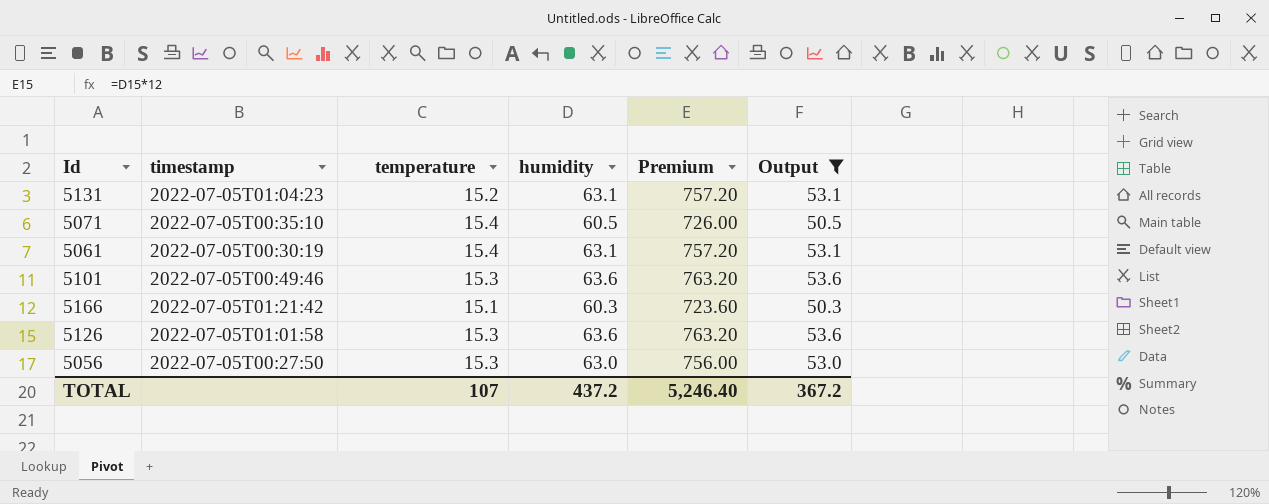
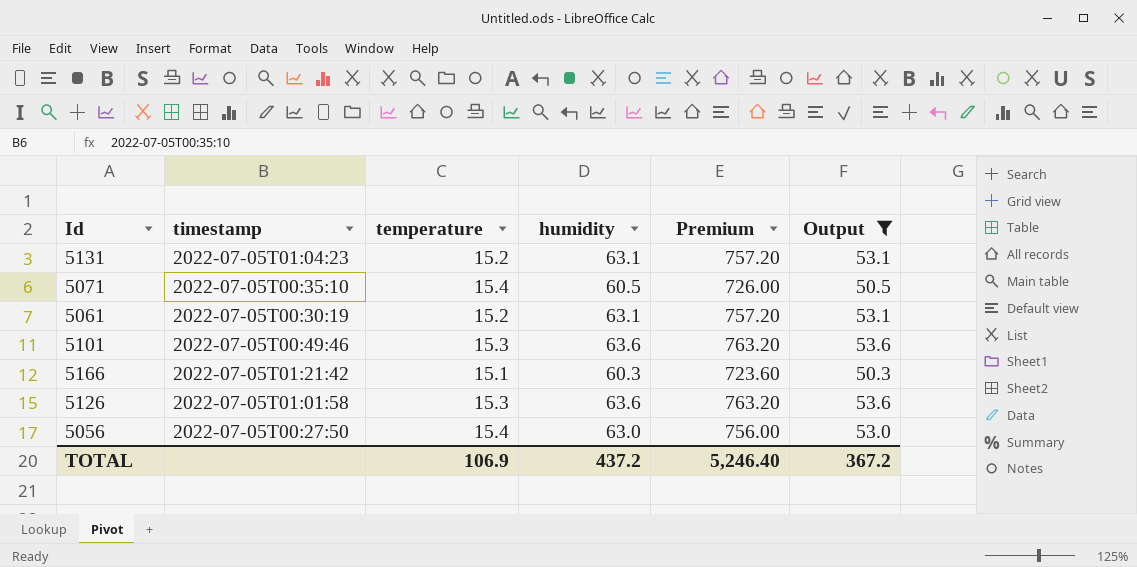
5061 | temperature: 15.4 -> 15.2
5056 | temperature: 15.3 -> 15.4
TOTAL | temperature: 107 -> 106.9

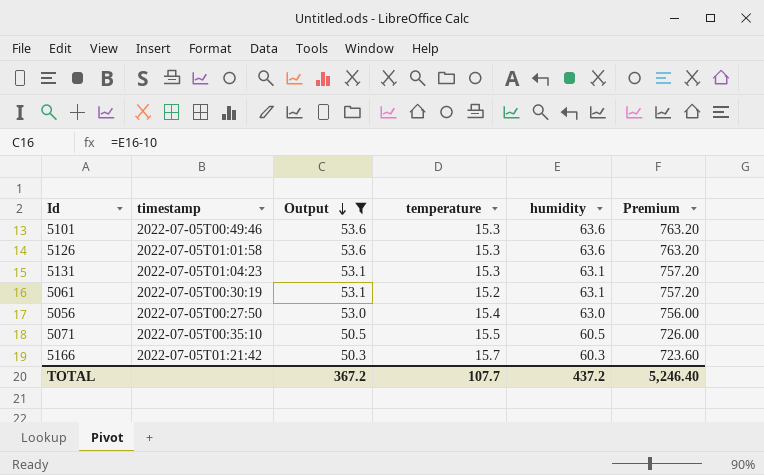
row order: none -> Output descending
column Output | position: 6 -> 3
5131 | temperature: 15.2 -> 15.3
5071 | temperature: 15.4 -> 15.5
5166 | temperature: 15.1 -> 15.7
TOTAL | temperature: 106.9 -> 107.7

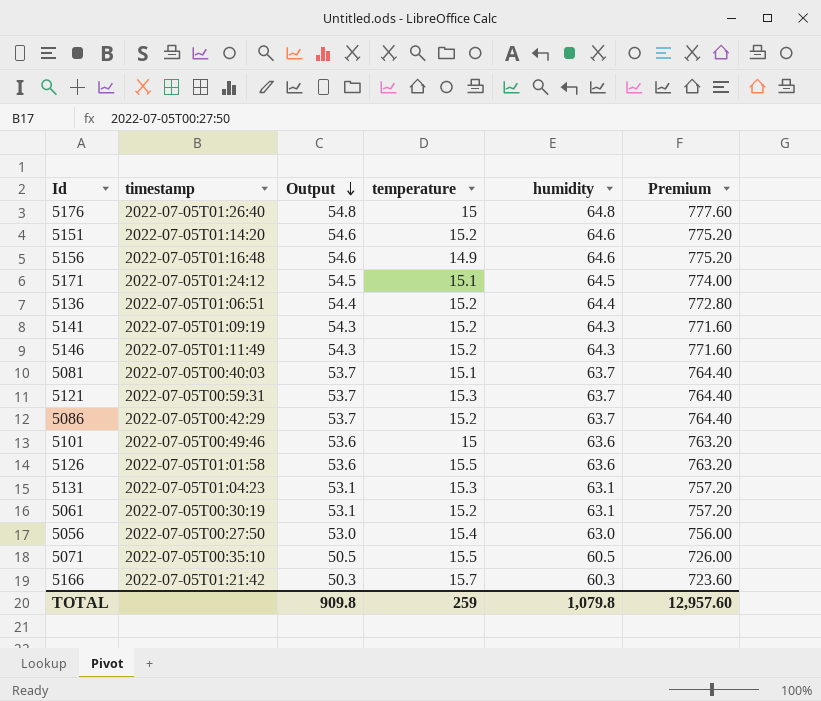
filter: Output <= 53.6 -> none
5101 | temperature: 15.3 -> 15
5126 | temperature: 15.3 -> 15.5
TOTAL | Output: 367.2 -> 909.8
TOTAL | temperature: 107.7 -> 259
TOTAL | humidity: 437.2 -> 1,079.8
TOTAL | Premium: 5,246.40 -> 12,957.60

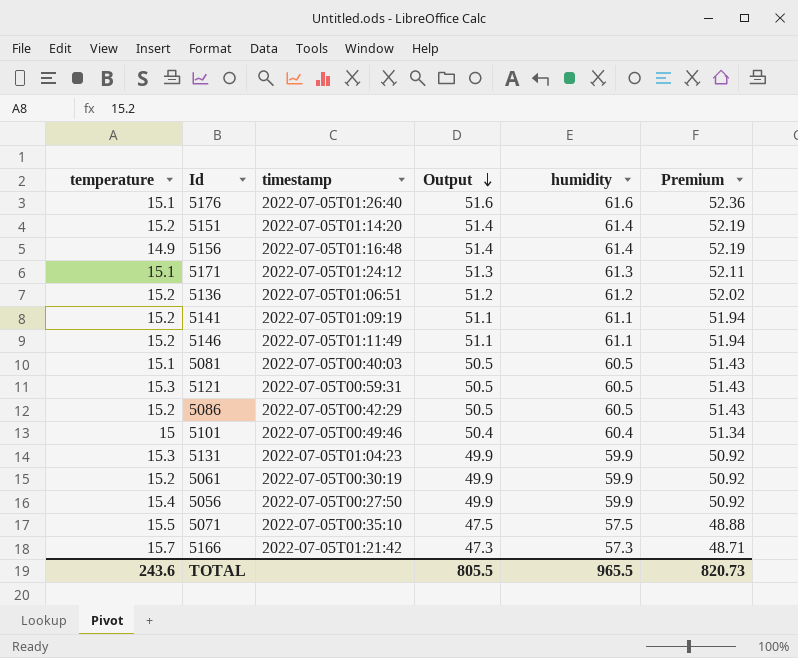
column temperature | position: 4 -> 1
column Premium | formula: [humidity] * 12 -> [humidity] * 0.85
row 5126: 2022-07-05T01:01:58 | 53.6 | 15.5 | 63.6 | 763.20 -> none
5176 | temperature: 15 -> 15.1
5176 | Output: 54.8 -> 51.6
5176 | humidity: 64.8 -> 61.6
5151 | Output: 54.6 -> 51.4
5151 | humidity: 64.6 -> 61.4
5156 | Output: 54.6 -> 51.4
5156 | humidity: 64.6 -> 61.4
5171 | Output: 54.5 -> 51.3
5171 | humidity: 64.5 -> 61.3
5136 | Output: 54.4 -> 51.2
5136 | humidity: 64.4 -> 61.2
5141 | Output: 54.3 -> 51.1
5141 | humidity: 64.3 -> 61.1
5146 | Output: 54.3 -> 51.1
5146 | humidity: 64.3 -> 61.1
5081 | Output: 53.7 -> 50.5
5081 | humidity: 63.7 -> 60.5
5121 | Output: 53.7 -> 50.5
5121 | humidity: 63.7 -> 60.5
5086 | Output: 53.7 -> 50.5
5086 | humidity: 63.7 -> 60.5
5101 | Output: 53.6 -> 50.4
5101 | humidity: 63.6 -> 60.4
5131 | Output: 53.1 -> 49.9
5131 | humidity: 63.1 -> 59.9
5061 | Output: 53.1 -> 49.9
5061 | humidity: 63.1 -> 59.9
5056 | Output: 53.0 -> 49.9
5056 | humidity: 63.0 -> 59.9
5071 | Output: 50.5 -> 47.5
5071 | humidity: 60.5 -> 57.5
5166 | Output: 50.3 -> 47.3
5166 | humidity: 60.3 -> 57.3
TOTAL | temperature: 259 -> 243.6
TOTAL | Output: 909.8 -> 805.5
TOTAL | humidity: 1,079.8 -> 965.5
TOTAL | Premium: 12,957.60 -> 820.73

